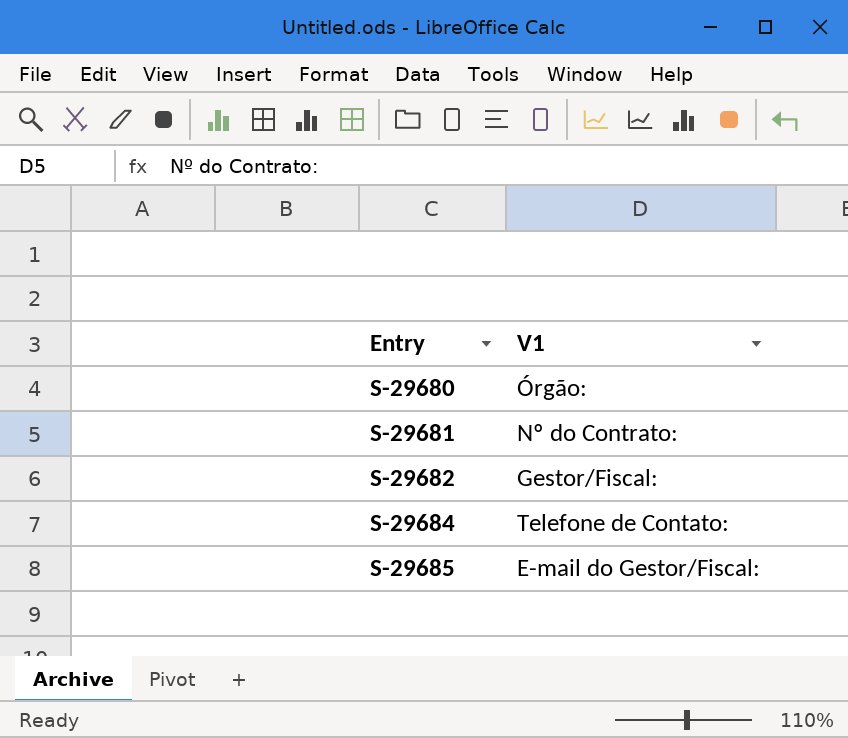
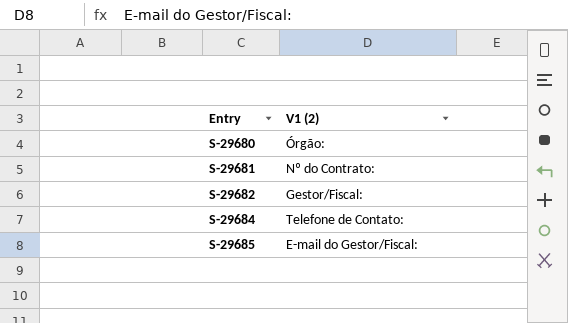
column name: V1 -> V1 (2)

